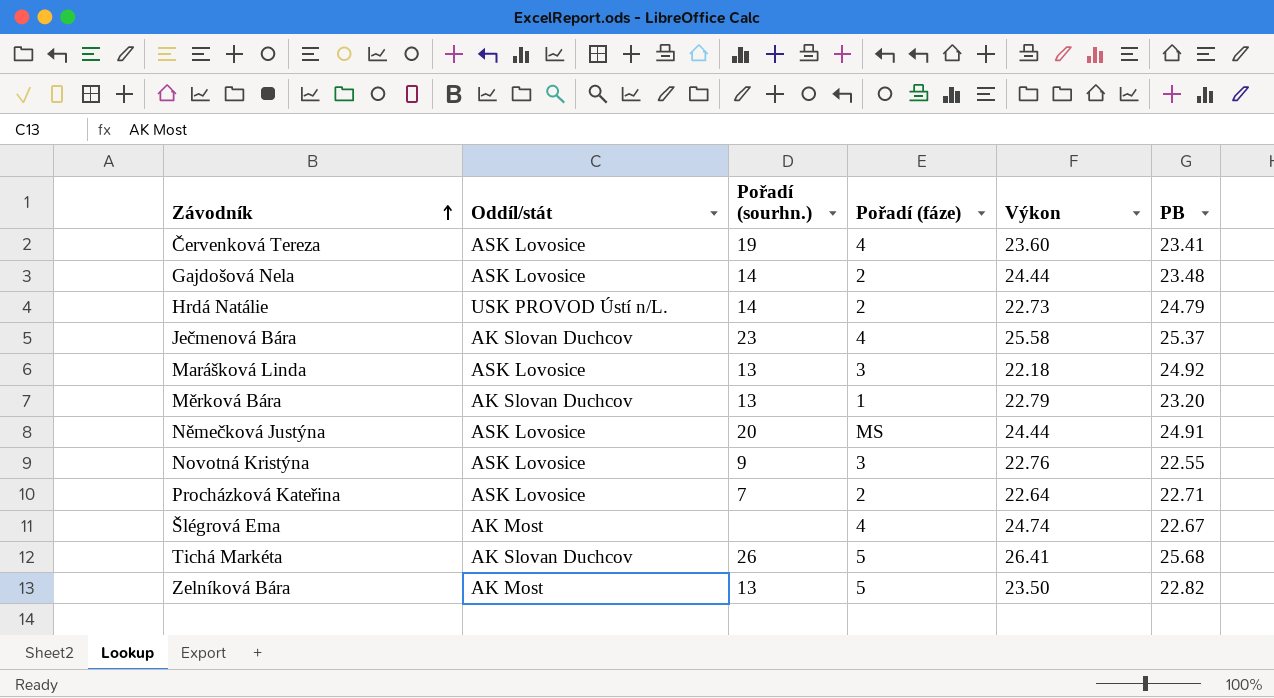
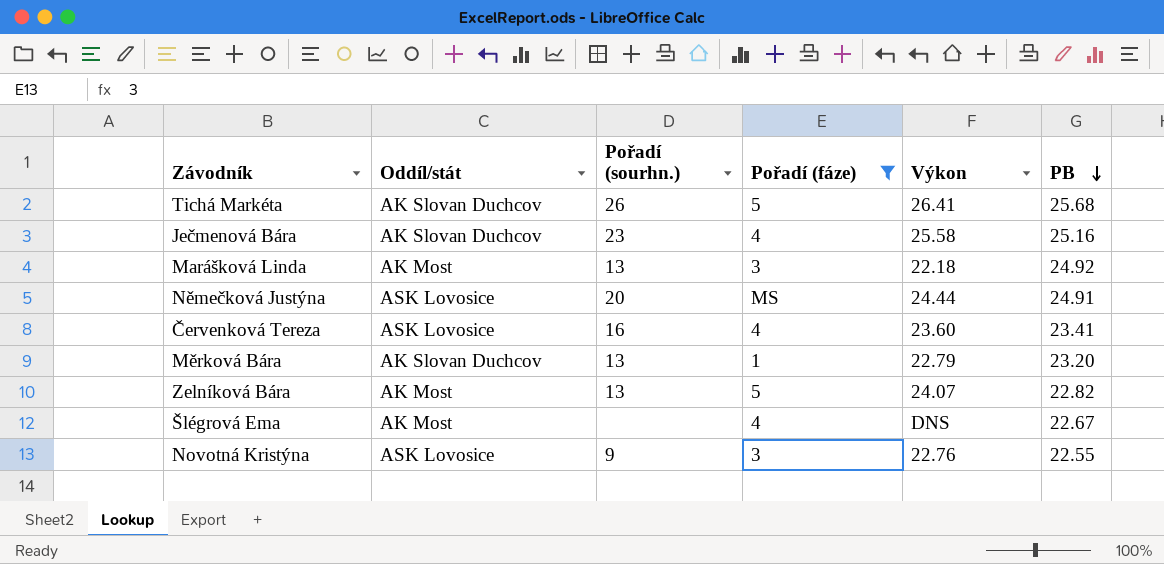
filter: none -> Pořadí (fáze) != 2
row order: Závodník ascending -> PB descending
Ječmenová Bára | PB: 25.37 -> 25.16
Marášková Linda | Oddíl/stát: ASK Lovosice -> AK Most
Červenková Tereza | Pořadí (sourhn.): 19 -> 16
Zelníková Bára | Výkon: 23.50 -> 24.07
Šlégrová Ema | Výkon: 24.74 -> DNS

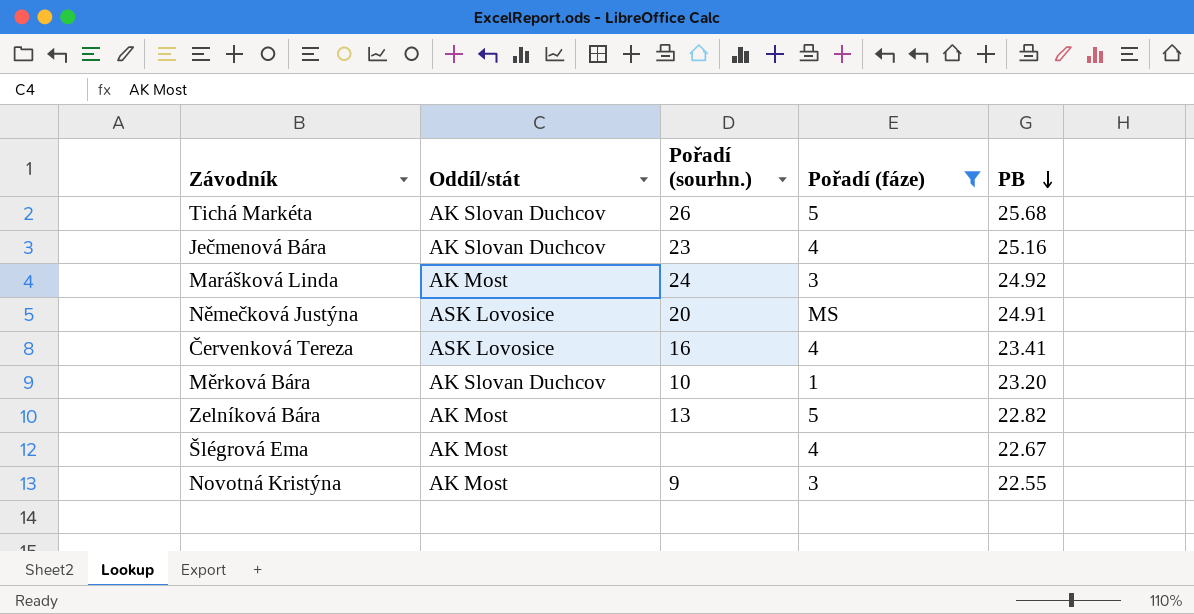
column Výkon | position: 5 -> none
Marášková Linda | Pořadí (sourhn.): 13 -> 24
Měrková Bára | Pořadí (sourhn.): 13 -> 10
Novotná Kristýna | Oddíl/stát: ASK Lovosice -> AK Most

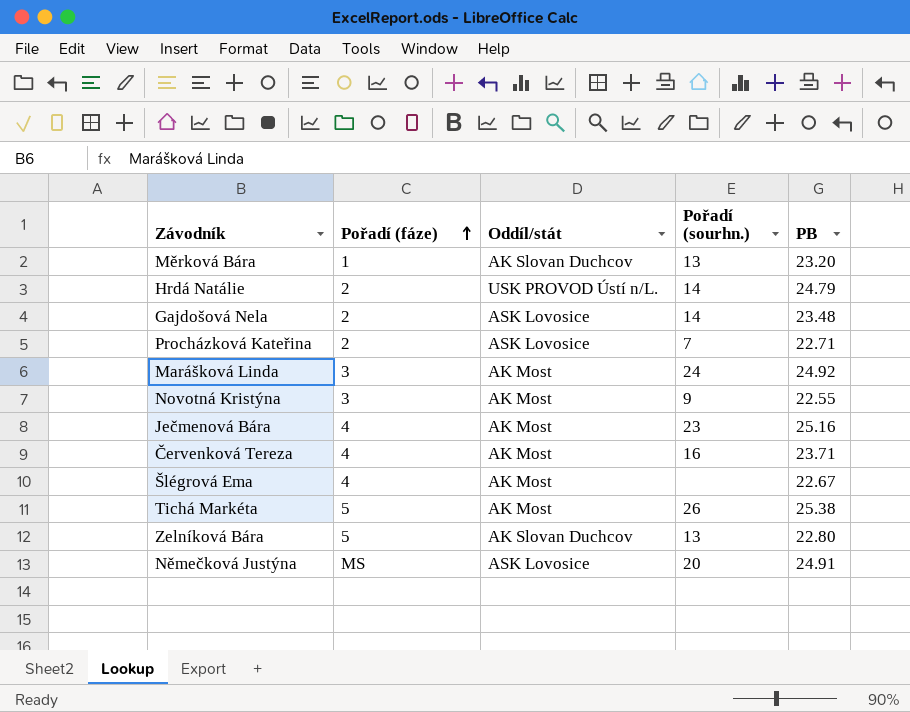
filter: Pořadí (fáze) != 2 -> none
row order: PB descending -> Pořadí (fáze) ascending
column Pořadí (fáze) | position: 4 -> 2
Měrková Bára | Pořadí (sourhn.): 10 -> 13
Ječmenová Bára | Oddíl/stát: AK Slovan Duchcov -> AK Most
Červenková Tereza | Oddíl/stát: ASK Lovosice -> AK Most
Červenková Tereza | PB: 23.41 -> 23.71
Tichá Markéta | Oddíl/stát: AK Slovan Duchcov -> AK Most
Tichá Markéta | PB: 25.68 -> 25.38
Zelníková Bára | Oddíl/stát: AK Most -> AK Slovan Duchcov
Zelníková Bára | PB: 22.82 -> 22.80

